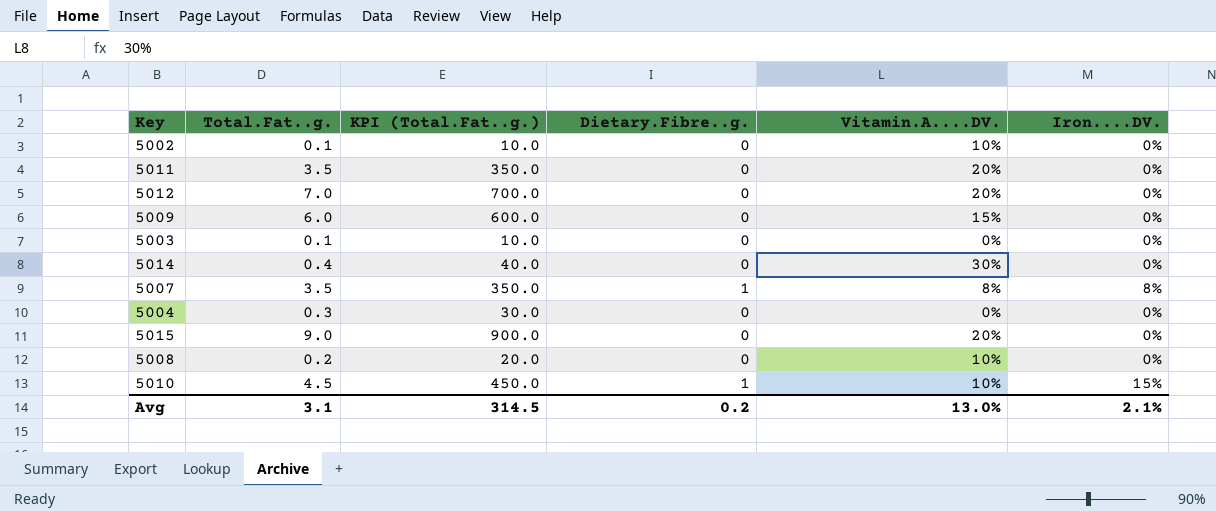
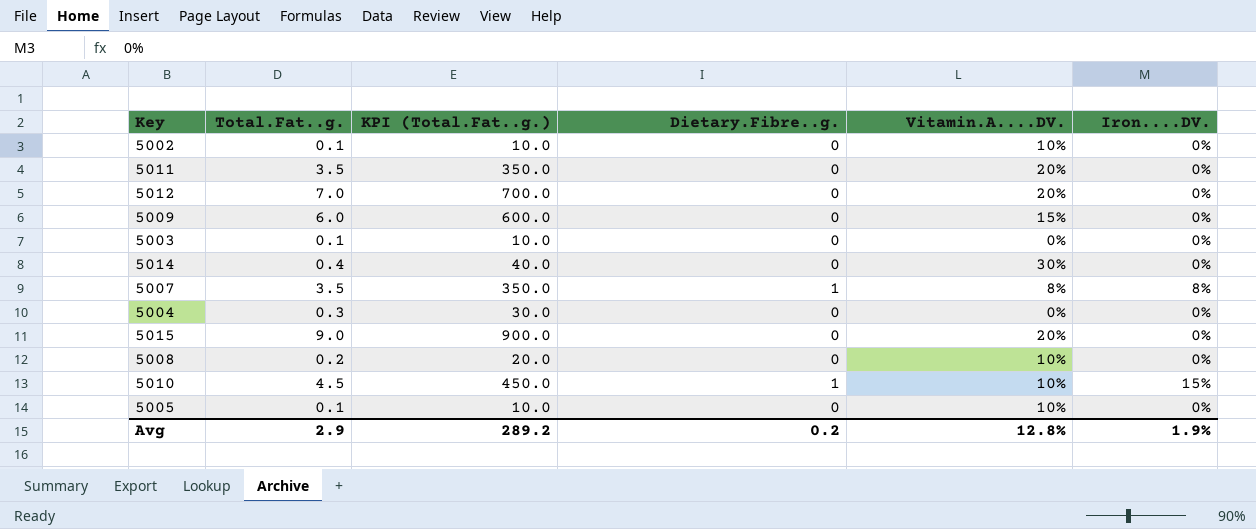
row 5005: none -> 0.1 | 10.0 | 0 | 10% | 0%
Avg | Total.Fat..g.: 3.1 -> 2.9
Avg | KPI (Total.Fat..g.): 314.5 -> 289.2
Avg | Vitamin.A....DV.: 13.0% -> 12.8%
Avg | Iron....DV.: 2.1% -> 1.9%

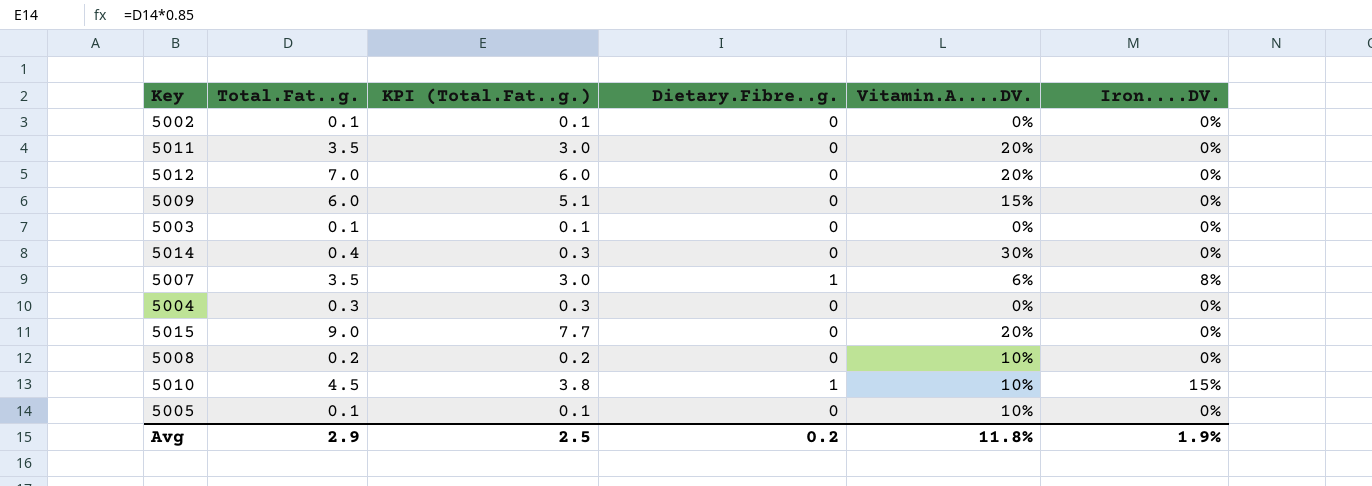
column KPI (Total.Fat..g.) | formula: [Total.Fat..g.] * 100 -> [Total.Fat..g.] * 0.85
5002 | Vitamin.A....DV.: 10% -> 0%
5007 | Vitamin.A....DV.: 8% -> 6%
Avg | KPI (Total.Fat..g.): 289.2 -> 2.5
Avg | Vitamin.A....DV.: 12.8% -> 11.8%

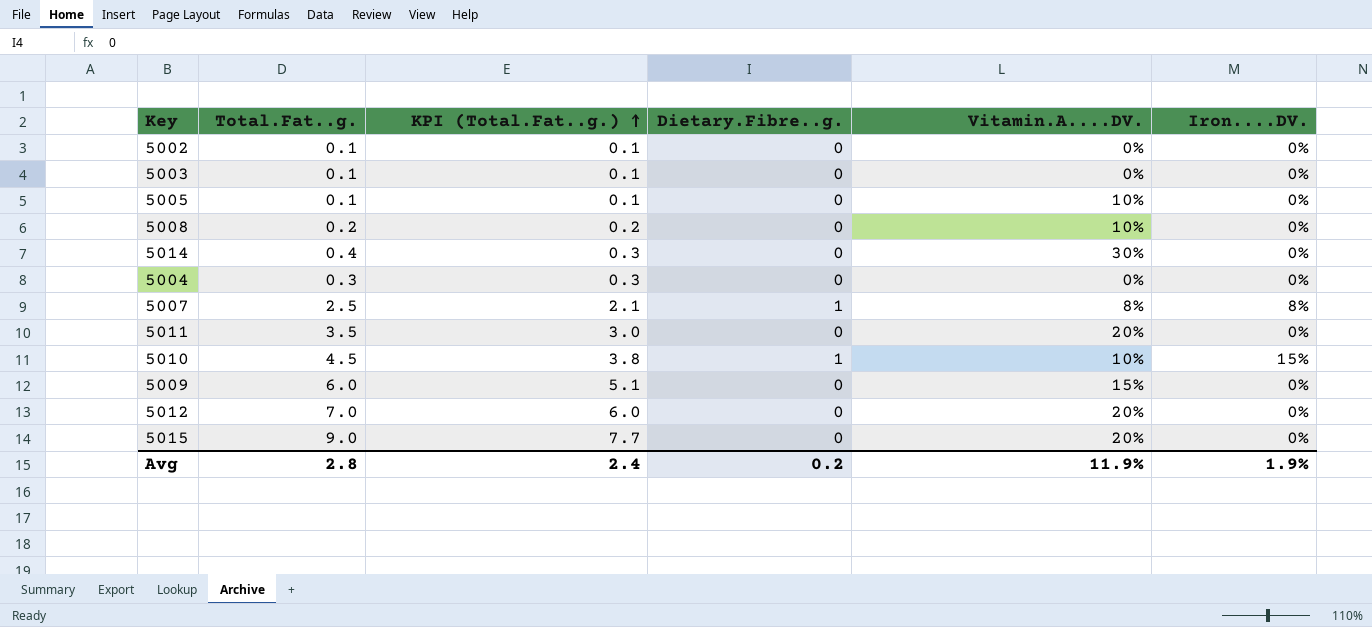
row order: none -> KPI (Total.Fat..g.) ascending
5007 | Total.Fat..g.: 3.5 -> 2.5
5007 | KPI (Total.Fat..g.): 3.0 -> 2.1
5007 | Vitamin.A....DV.: 6% -> 8%
Avg | Total.Fat..g.: 2.9 -> 2.8
Avg | KPI (Total.Fat..g.): 2.5 -> 2.4
Avg | Vitamin.A....DV.: 11.8% -> 11.9%

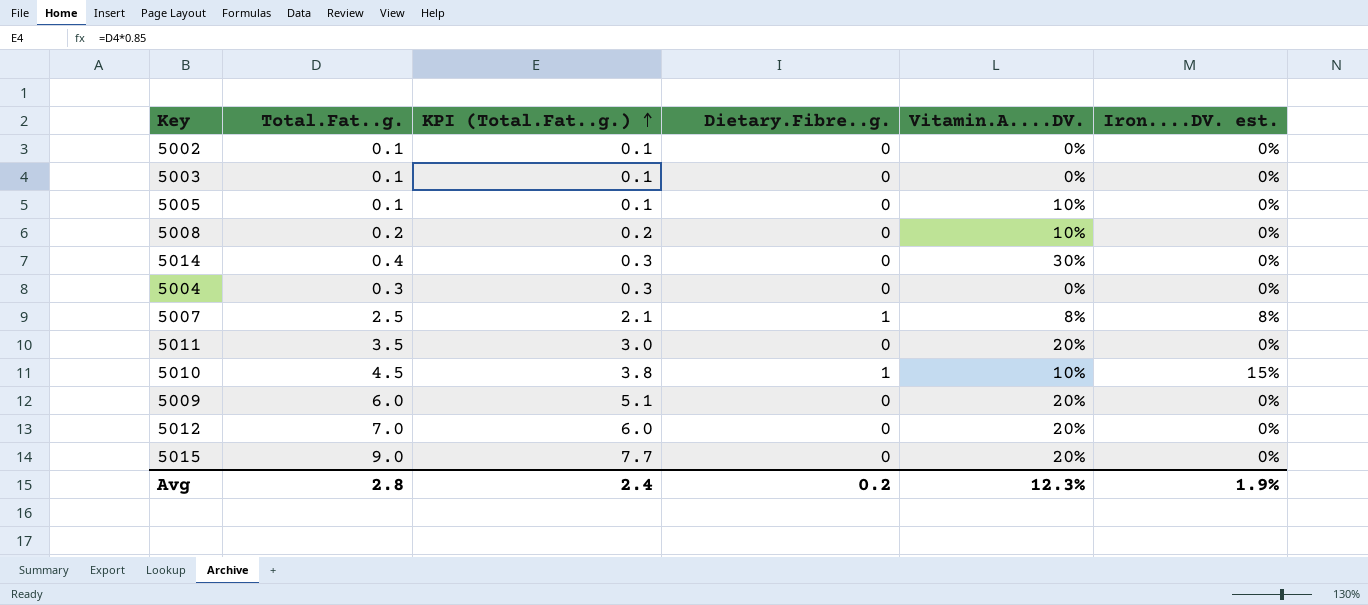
column name: Iron....DV. -> Iron....DV. est.
5009 | Vitamin.A....DV.: 15% -> 20%
Avg | Vitamin.A....DV.: 11.9% -> 12.3%

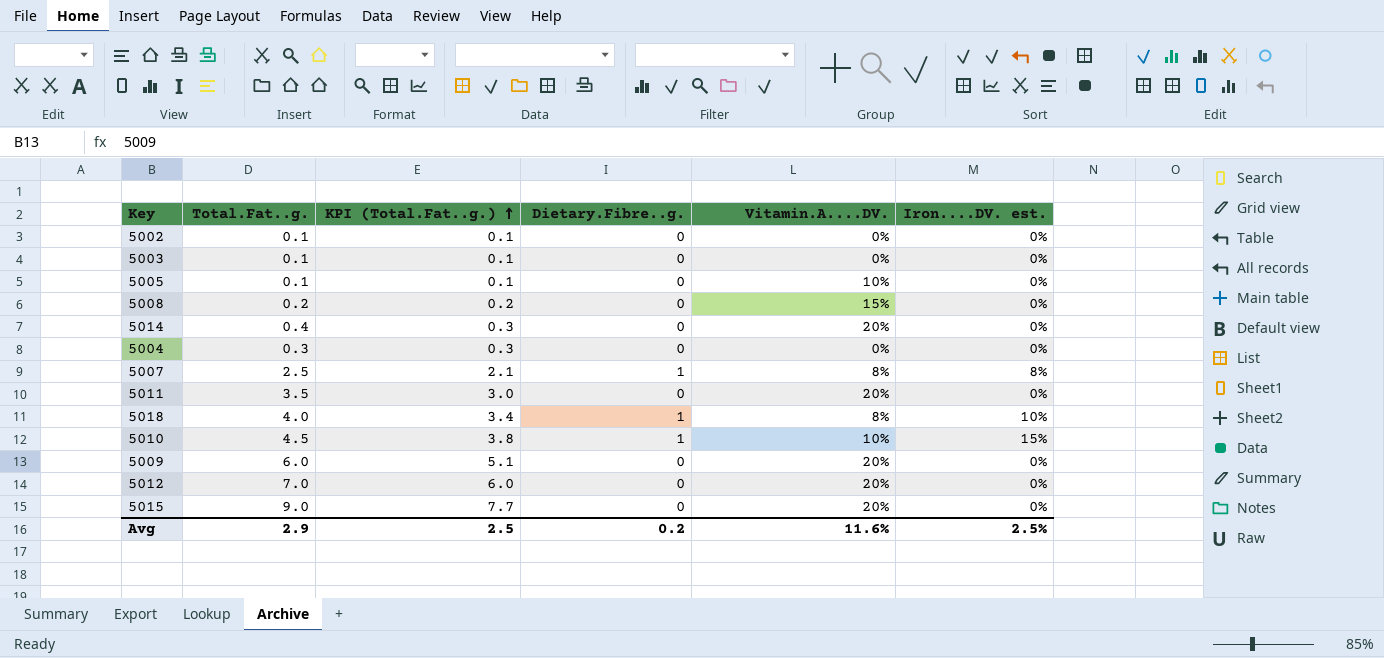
5008 | Vitamin.A....DV.: 10% -> 15%
5014 | Vitamin.A....DV.: 30% -> 20%
row 5018: none -> 4.0 | 3.4 | 1 | 8% | 10%
Avg | Total.Fat..g.: 2.8 -> 2.9
Avg | KPI (Total.Fat..g.): 2.4 -> 2.5
Avg | Vitamin.A....DV.: 12.3% -> 11.6%
Avg | Iron....DV. est.: 1.9% -> 2.5%

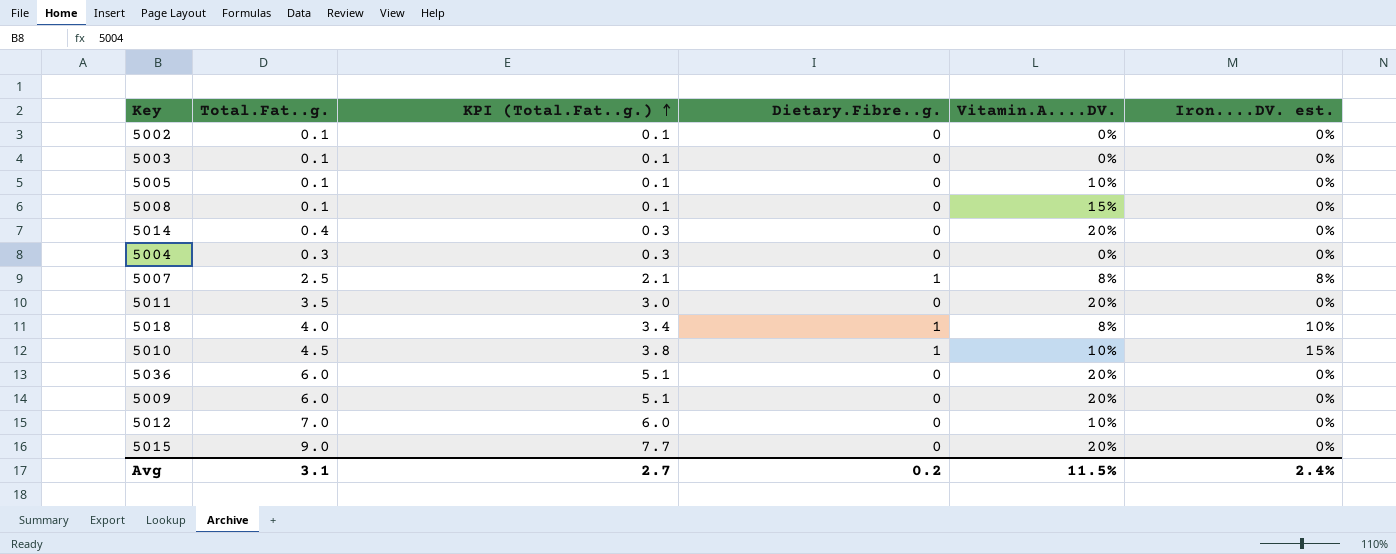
5008 | Total.Fat..g.: 0.2 -> 0.1
5008 | KPI (Total.Fat..g.): 0.2 -> 0.1
row 5036: none -> 6.0 | 5.1 | 0 | 20% | 0%
5012 | Vitamin.A....DV.: 20% -> 10%
Avg | Total.Fat..g.: 2.9 -> 3.1
Avg | KPI (Total.Fat..g.): 2.5 -> 2.7
Avg | Vitamin.A....DV.: 11.6% -> 11.5%
Avg | Iron....DV. est.: 2.5% -> 2.4%

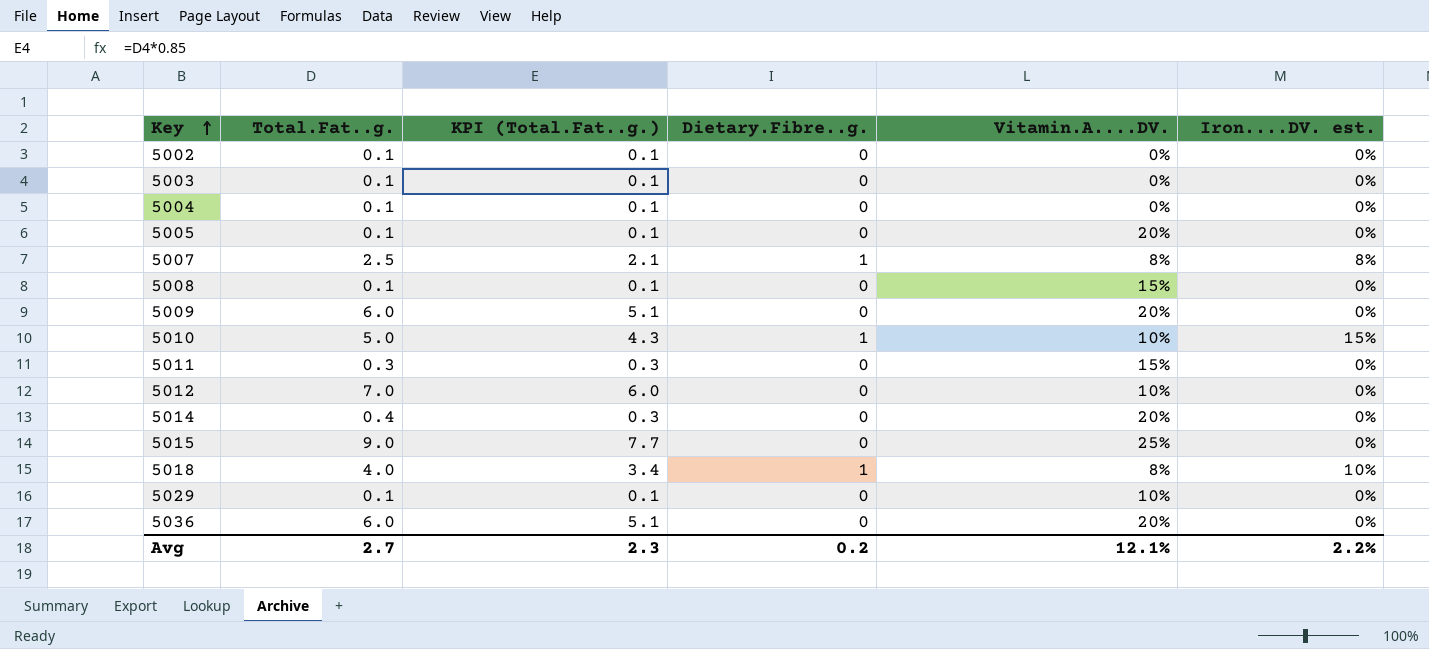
row order: KPI (Total.Fat..g.) ascending -> Key ascending
5004 | Total.Fat..g.: 0.3 -> 0.1
5004 | KPI (Total.Fat..g.): 0.3 -> 0.1
5005 | Vitamin.A....DV.: 10% -> 20%
5010 | Total.Fat..g.: 4.5 -> 5.0
5010 | KPI (Total.Fat..g.): 3.8 -> 4.3
5011 | Total.Fat..g.: 3.5 -> 0.3
5011 | KPI (Total.Fat..g.): 3.0 -> 0.3
5011 | Vitamin.A....DV.: 20% -> 15%
5015 | Vitamin.A....DV.: 20% -> 25%
row 5029: none -> 0.1 | 0.1 | 0 | 10% | 0%
Avg | Total.Fat..g.: 3.1 -> 2.7
Avg | KPI (Total.Fat..g.): 2.7 -> 2.3
Avg | Vitamin.A....DV.: 11.5% -> 12.1%
Avg | Iron....DV. est.: 2.4% -> 2.2%

